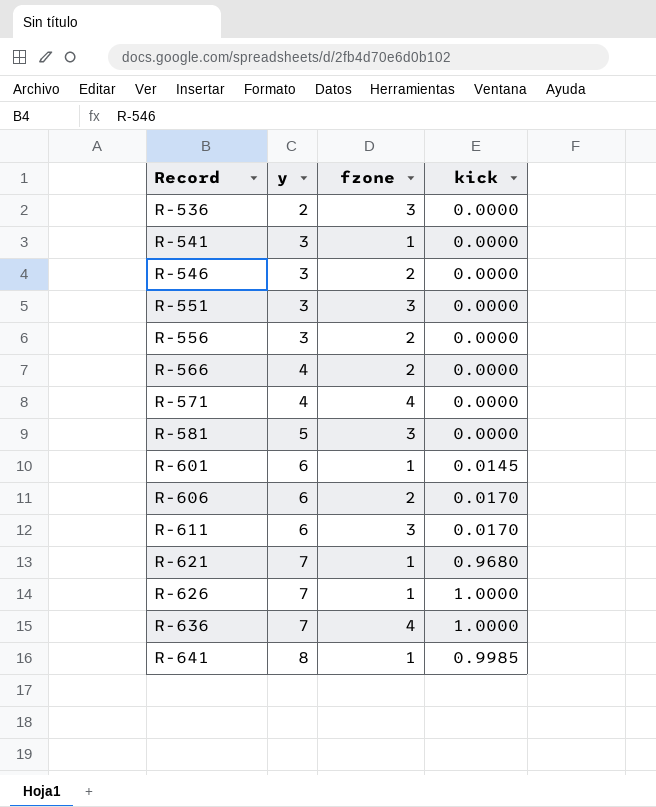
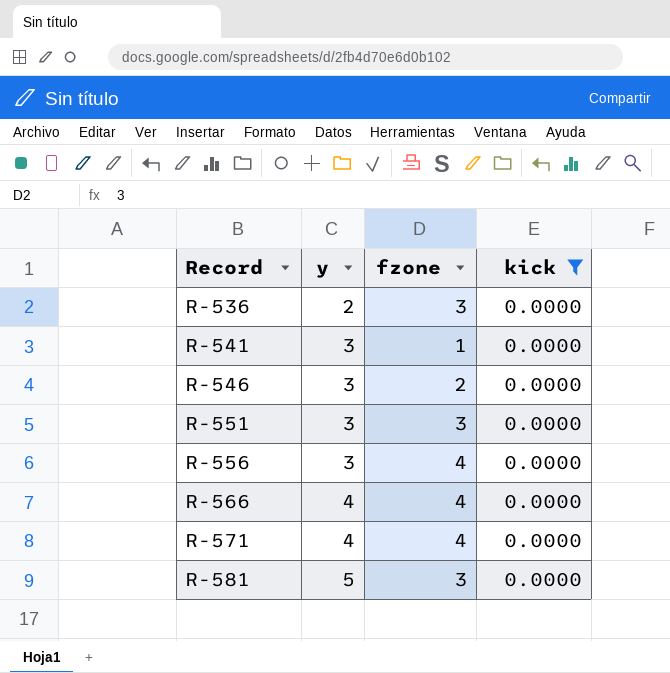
filter: none -> kick = 0.0000
R-556 | fzone: 2 -> 4
R-566 | fzone: 2 -> 4

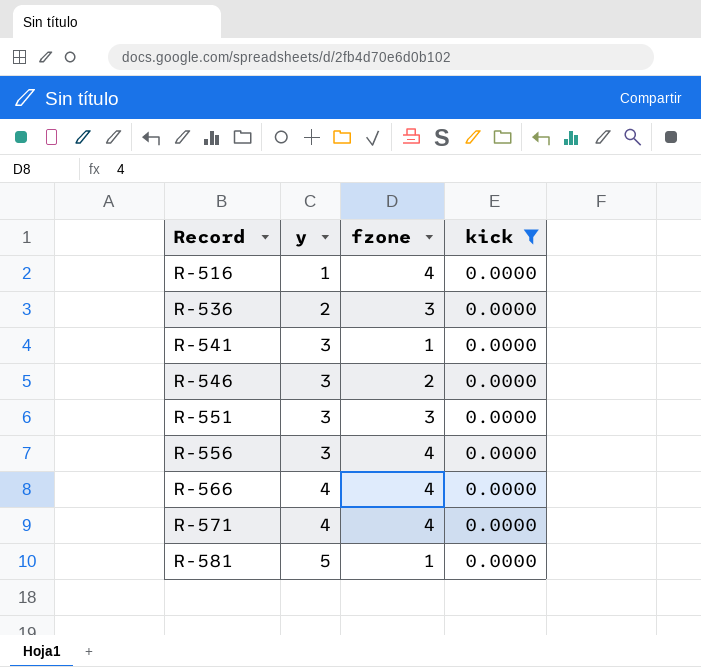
row R-516: none -> 1 | 4 | 0.0000
R-581 | fzone: 3 -> 1

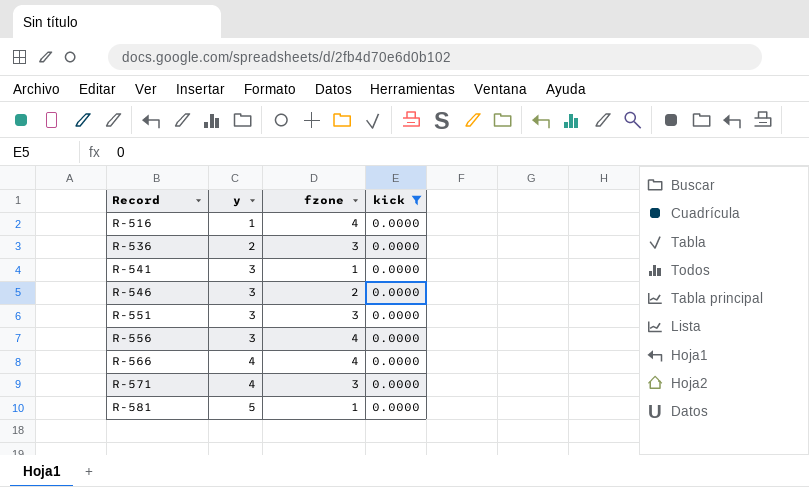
R-571 | fzone: 4 -> 3

